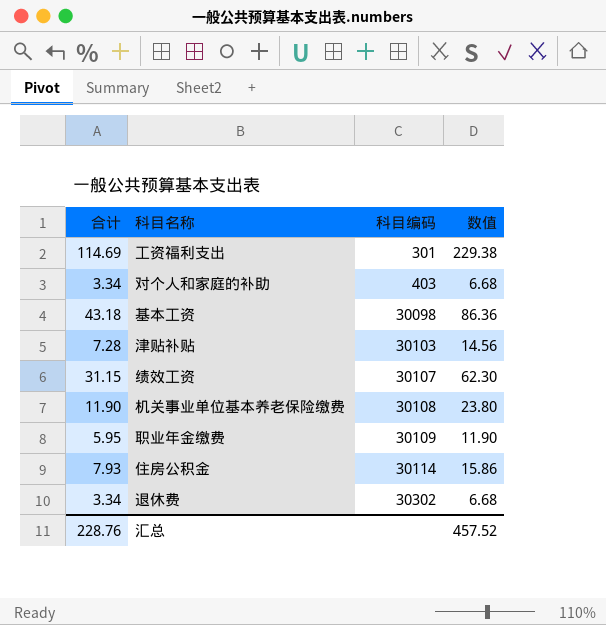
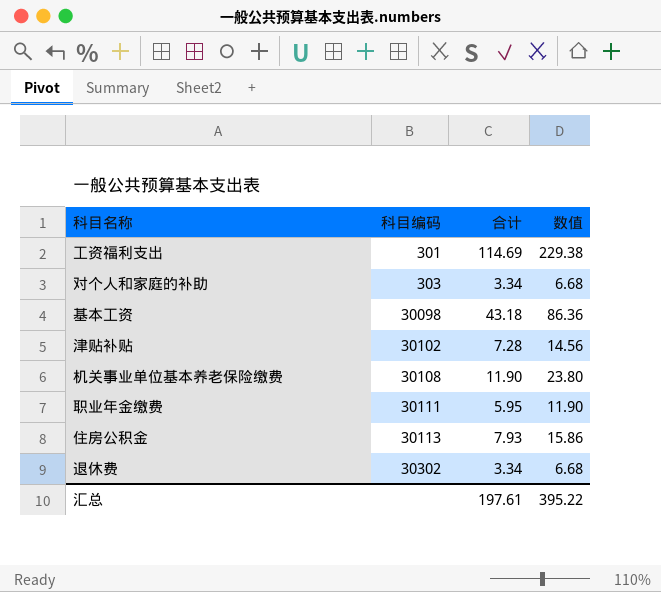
column 合计 | position: 1 -> 3
row 绩效工资: 31.15 | 30107 | 62.30 -> none
对个人和家庭的补助 | 科目编码: 403 -> 303
津贴补贴 | 科目编码: 30103 -> 30102
职业年金缴费 | 科目编码: 30109 -> 30111
住房公积金 | 科目编码: 30114 -> 30113
汇总 | 合计: 228.76 -> 197.61
汇总 | 数值: 457.52 -> 395.22

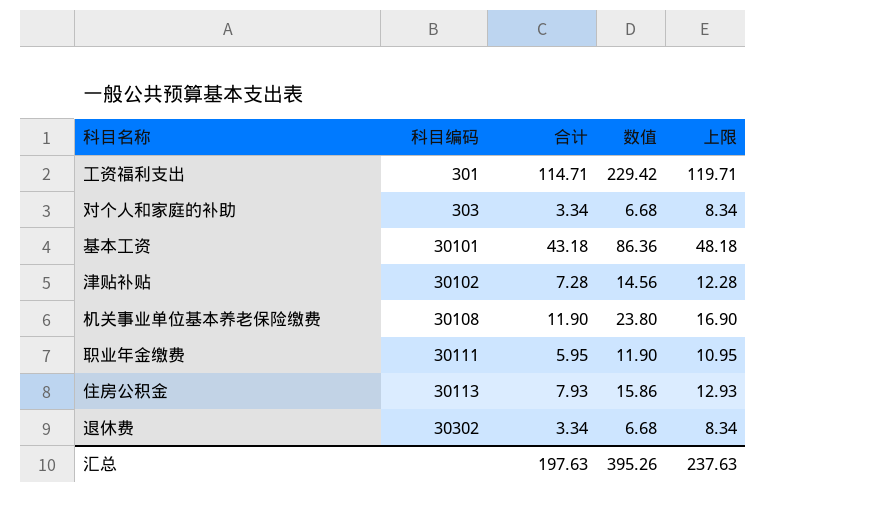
column 上限 | formula: none -> [合计] + 5
工资福利支出 | 合计: 114.69 -> 114.71
工资福利支出 | 数值: 229.38 -> 229.42
基本工资 | 科目编码: 30098 -> 30101
汇总 | 合计: 197.61 -> 197.63
汇总 | 数值: 395.22 -> 395.26

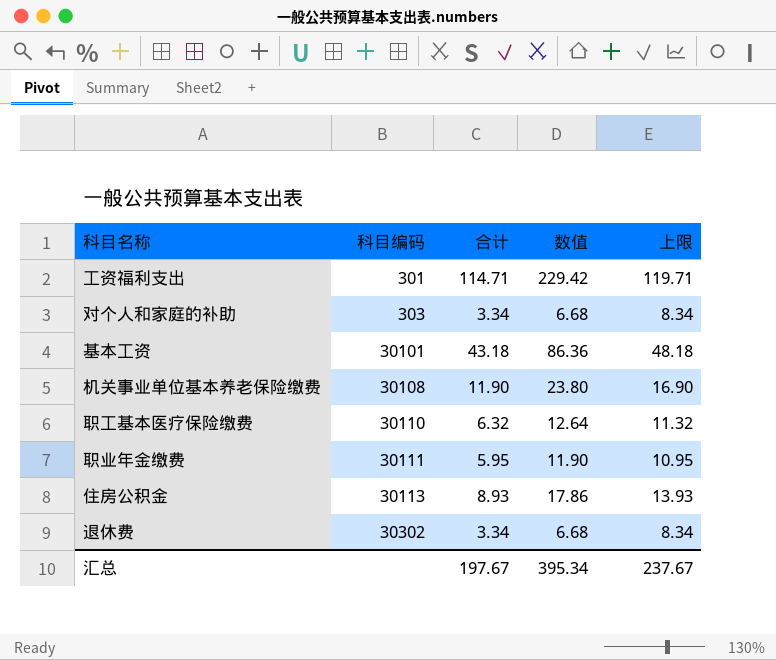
row 津贴补贴: 30102 | 7.28 | 14.56 | 12.28 -> none
row 职工基本医疗保险缴费: none -> 30110 | 6.32 | 12.64 | 11.32
住房公积金 | 合计: 7.93 -> 8.93
住房公积金 | 数值: 15.86 -> 17.86
住房公积金 | 上限: 12.93 -> 13.93
汇总 | 合计: 197.63 -> 197.67
汇总 | 数值: 395.26 -> 395.34
汇总 | 上限: 237.63 -> 237.67

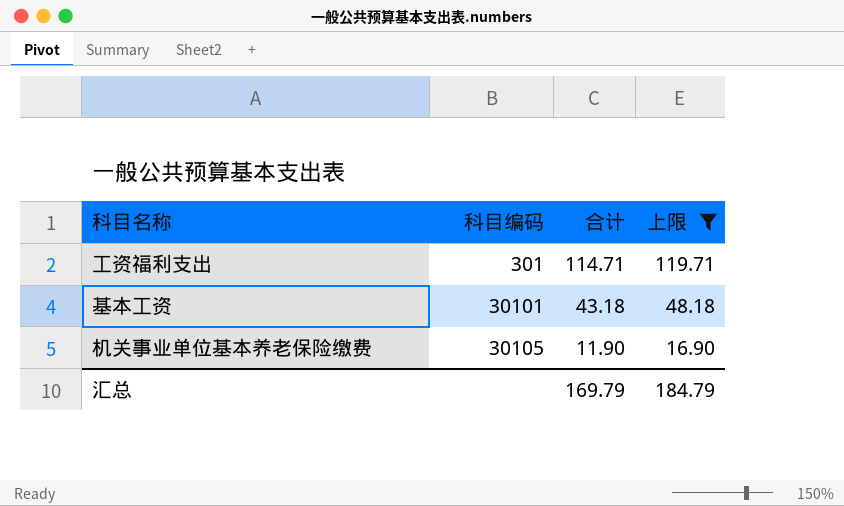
filter: none -> 上限 >= 16.90
column 数值 | formula: [合计] * 2 -> none
机关事业单位基本养老保险缴费 | 科目编码: 30108 -> 30105
汇总 | 合计: 197.67 -> 169.79
汇总 | 上限: 237.67 -> 184.79

